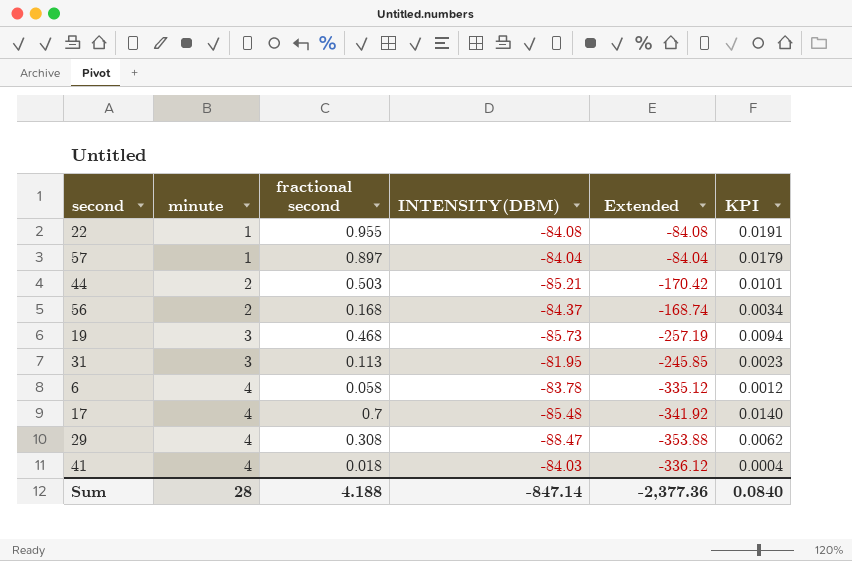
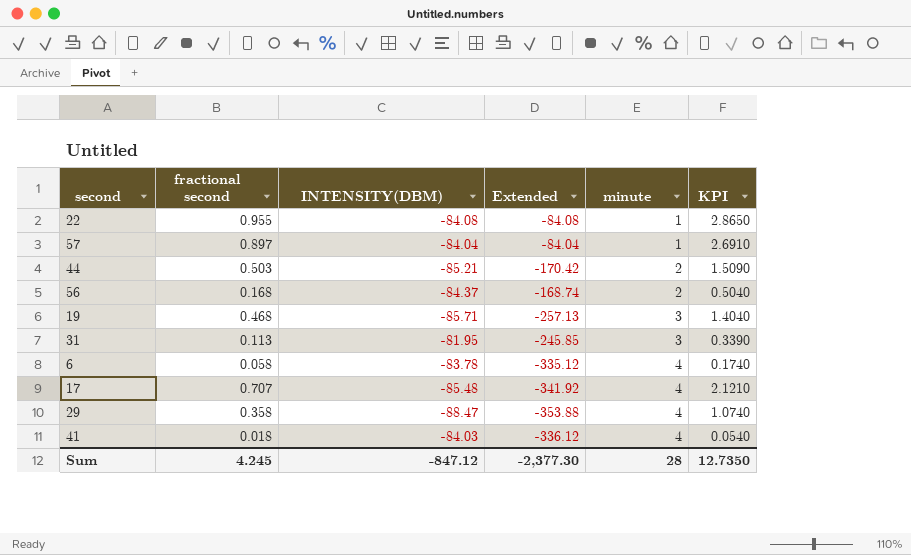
column minute | position: 2 -> 5
column KPI | formula: [fractional second] * 0.02 -> [fractional second] * 3
19 | INTENSITY(DBM): -85.73 -> -85.71
19 | Extended: -257.19 -> -257.13
17 | fractional second: 0.7 -> 0.707
29 | fractional second: 0.308 -> 0.358
Sum | fractional second: 4.188 -> 4.245
Sum | INTENSITY(DBM): -847.14 -> -847.12
Sum | Extended: -2,377.36 -> -2,377.30
Sum | KPI: 0.0840 -> 12.7350

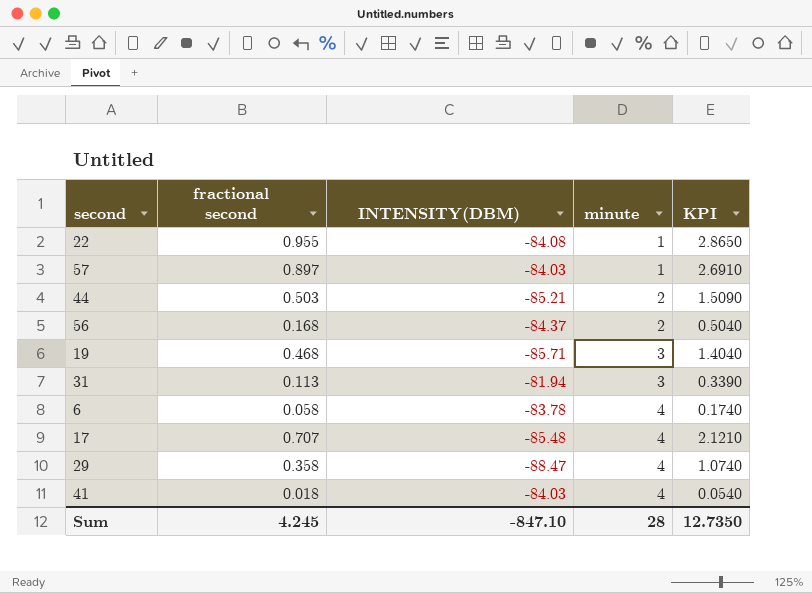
column Extended | formula: [INTENSITY(DBM)] * [minute] -> none
57 | INTENSITY(DBM): -84.04 -> -84.03
31 | INTENSITY(DBM): -81.95 -> -81.94
Sum | INTENSITY(DBM): -847.12 -> -847.10

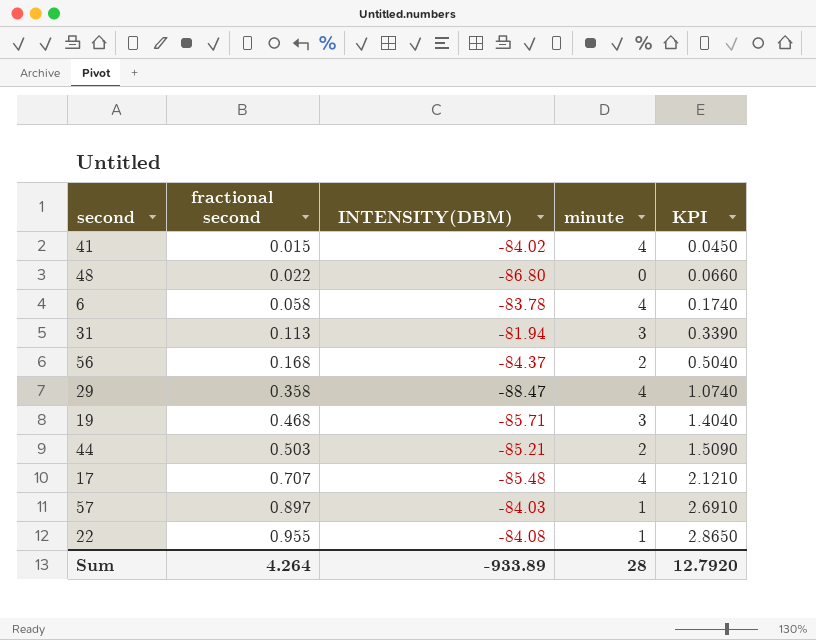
row order: minute ascending -> fractional second ascending
41 | fractional second: 0.018 -> 0.015
41 | INTENSITY(DBM): -84.03 -> -84.02
41 | KPI: 0.0540 -> 0.0450
row 48: none -> 0.022 | -86.80 | 0 | 0.0660
Sum | fractional second: 4.245 -> 4.264
Sum | INTENSITY(DBM): -847.10 -> -933.89
Sum | KPI: 12.7350 -> 12.7920

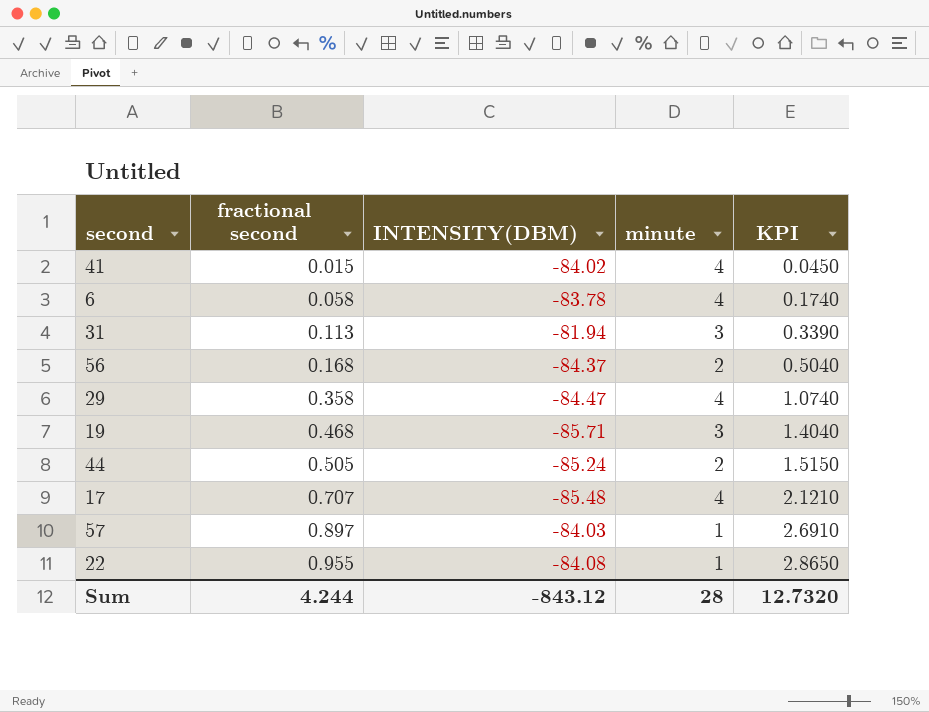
row 48: 0.022 | -86.80 | 0 | 0.0660 -> none
29 | INTENSITY(DBM): -88.47 -> -84.47
44 | fractional second: 0.503 -> 0.505
44 | INTENSITY(DBM): -85.21 -> -85.24
44 | KPI: 1.5090 -> 1.5150
Sum | fractional second: 4.264 -> 4.244
Sum | INTENSITY(DBM): -933.89 -> -843.12
Sum | KPI: 12.7920 -> 12.7320

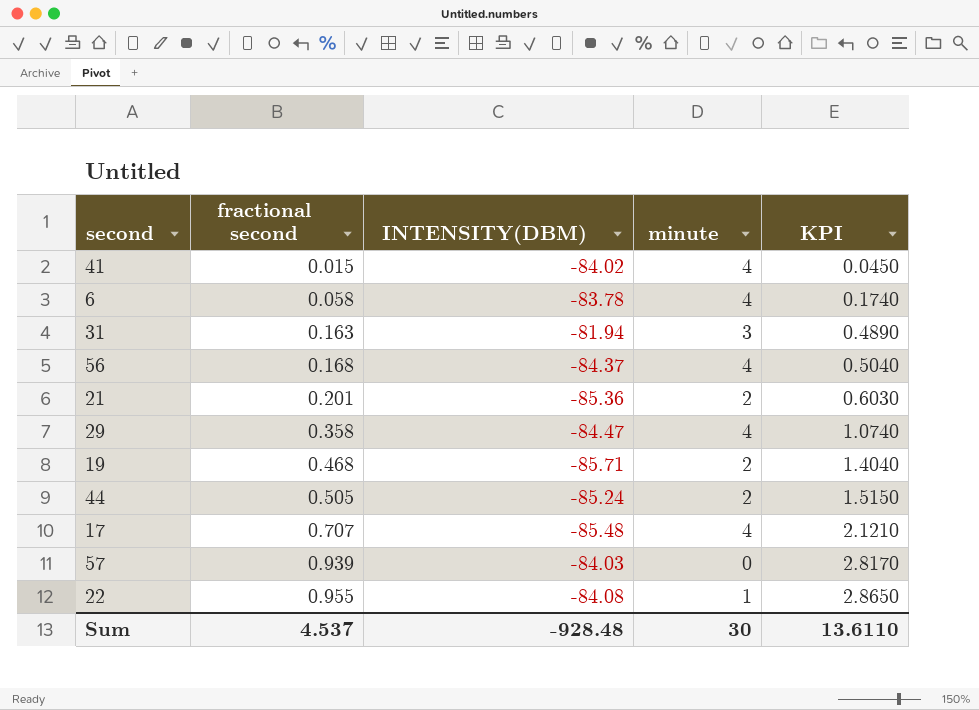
31 | fractional second: 0.113 -> 0.163
31 | KPI: 0.3390 -> 0.4890
56 | minute: 2 -> 4
row 21: none -> 0.201 | -85.36 | 2 | 0.6030
19 | minute: 3 -> 2
57 | fractional second: 0.897 -> 0.939
57 | minute: 1 -> 0
57 | KPI: 2.6910 -> 2.8170
Sum | fractional second: 4.244 -> 4.537
Sum | INTENSITY(DBM): -843.12 -> -928.48
Sum | minute: 28 -> 30
Sum | KPI: 12.7320 -> 13.6110

